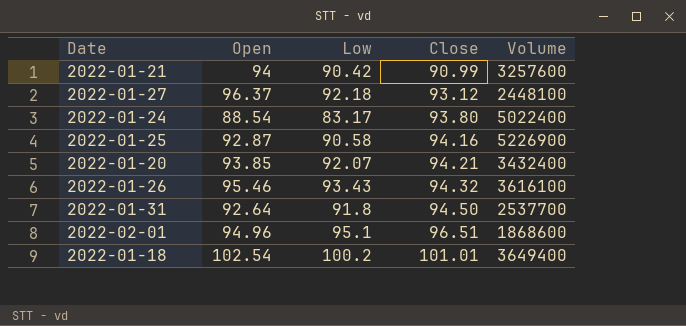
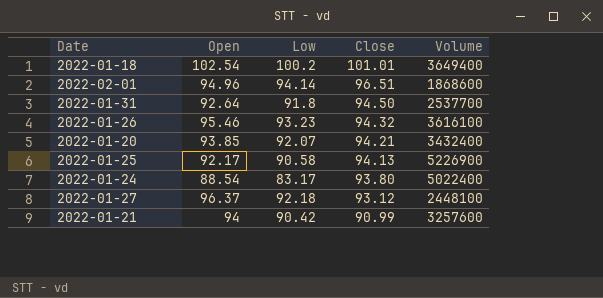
row order: Close ascending -> Close descending
2022-02-01 | Low: 95.1 -> 94.14
2022-01-26 | Low: 93.43 -> 93.23
2022-01-25 | Open: 92.87 -> 92.17
2022-01-25 | Close: 94.16 -> 94.13

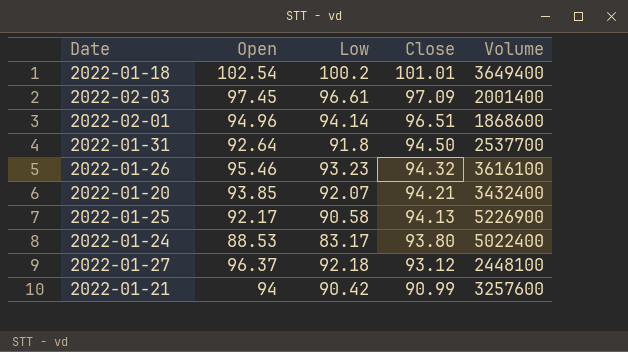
row 2022-02-03: none -> 97.45 | 96.61 | 97.09 | 2001400
2022-01-24 | Open: 88.54 -> 88.53

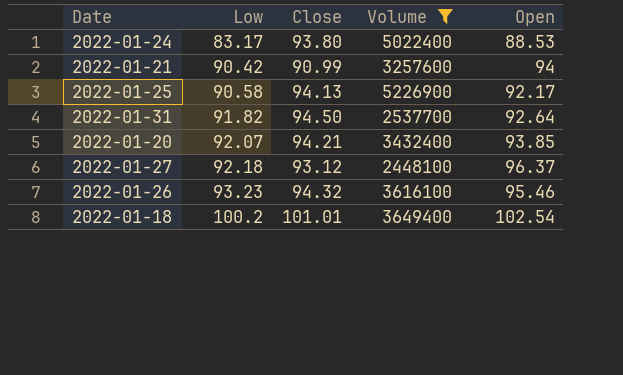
filter: none -> Volume >= 2448100
row order: Close descending -> Low ascending
column Open | position: 2 -> 5
2022-01-31 | Low: 91.8 -> 91.82

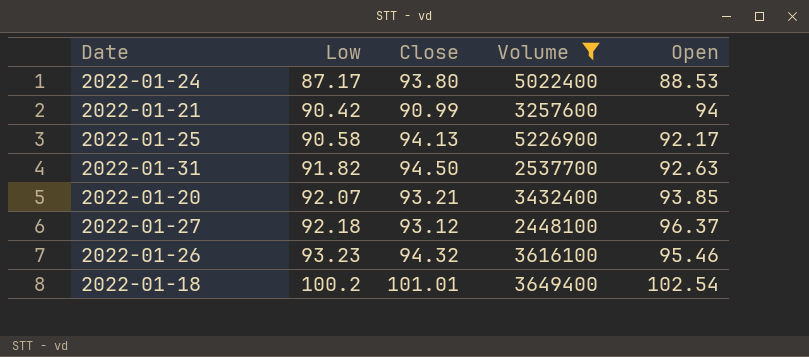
2022-01-24 | Low: 83.17 -> 87.17
2022-01-31 | Open: 92.64 -> 92.63
2022-01-20 | Close: 94.21 -> 93.21

